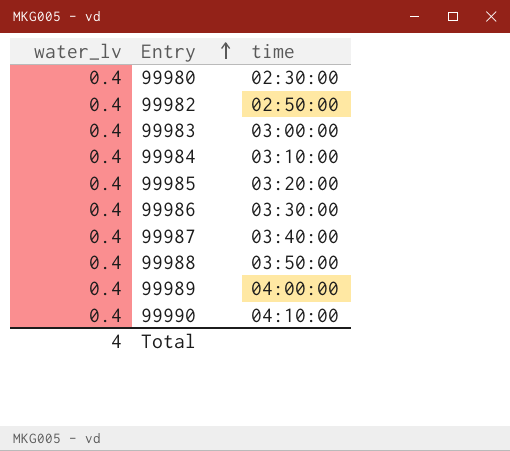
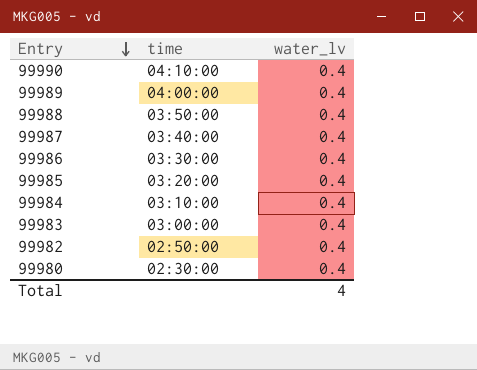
row order: Entry ascending -> Entry descending
column water_lv | position: 1 -> 3

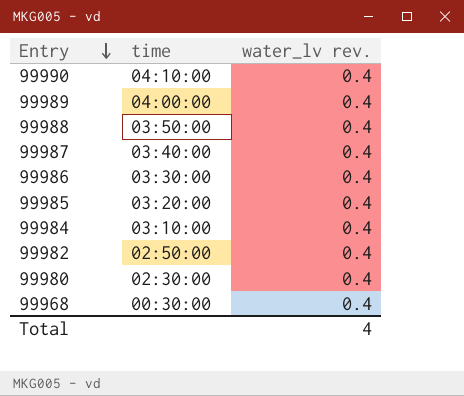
column name: water_lv -> water_lv rev.
row 99983: 03:00:00 | 0.4 -> none
row 99968: none -> 00:30:00 | 0.4

